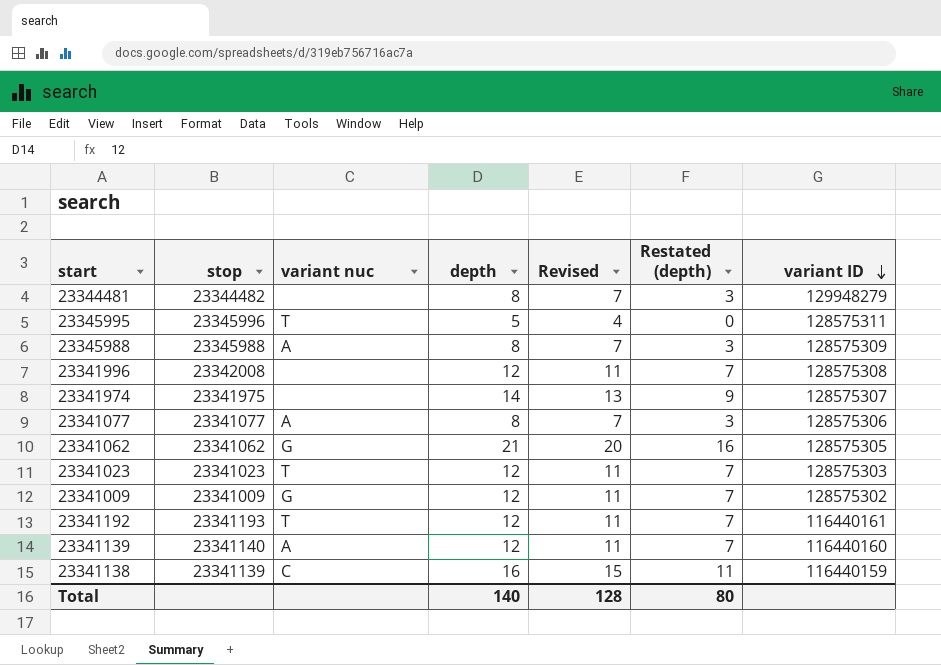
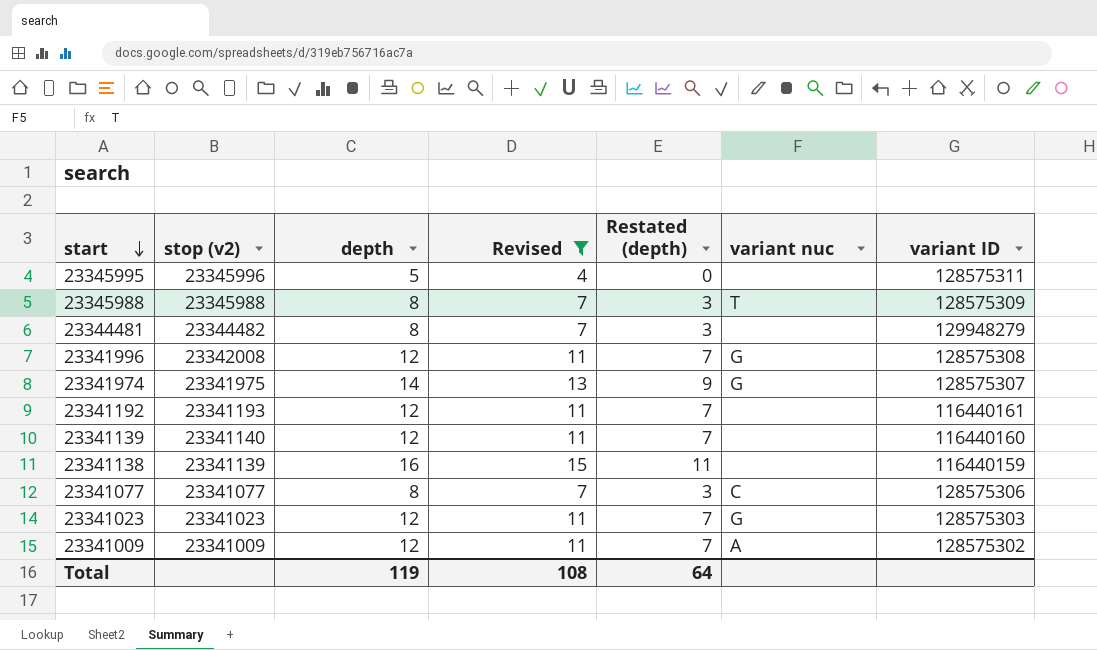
filter: none -> Revised != 20
row order: variant ID descending -> start descending
column name: stop -> stop (v2)
column variant nuc | position: 3 -> 6
23345995 | variant nuc: T -> none
23345988 | variant nuc: A -> T
23341996 | variant nuc: none -> G
23341974 | variant nuc: none -> G
23341192 | variant nuc: T -> none
23341139 | variant nuc: A -> none
23341138 | variant nuc: C -> none
23341077 | variant nuc: A -> C
23341023 | variant nuc: T -> G
23341009 | variant nuc: G -> A
Total | depth: 140 -> 119
Total | Revised: 128 -> 108
Total | Restated (depth): 80 -> 64

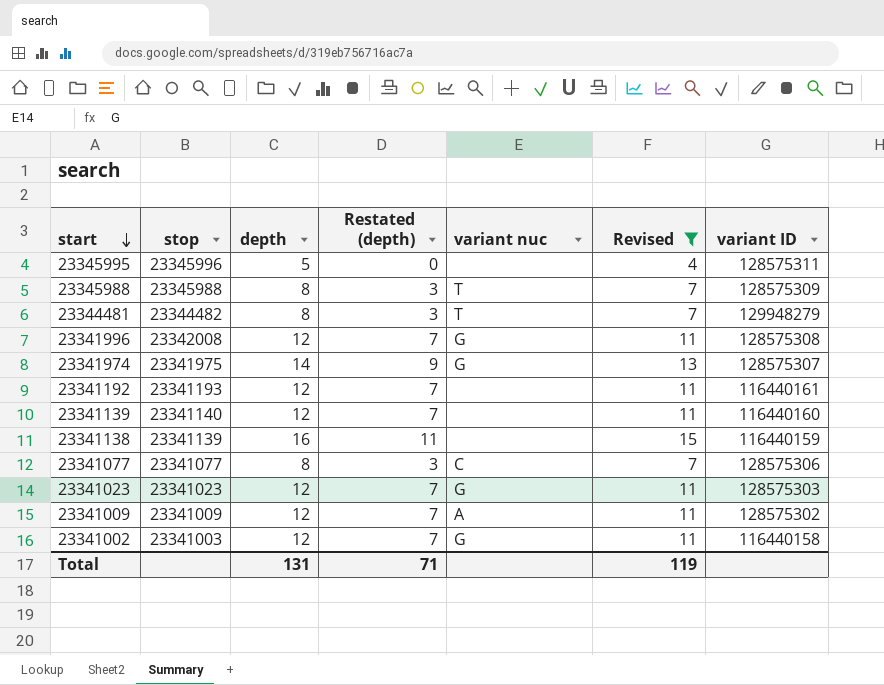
column name: stop (v2) -> stop
column Revised | position: 4 -> 6
23344481 | variant nuc: none -> T
row 23341002: none -> 23341003 | 12 | 7 | G | 11 | 116440158
Total | depth: 119 -> 131
Total | Restated (depth): 64 -> 71
Total | Revised: 108 -> 119

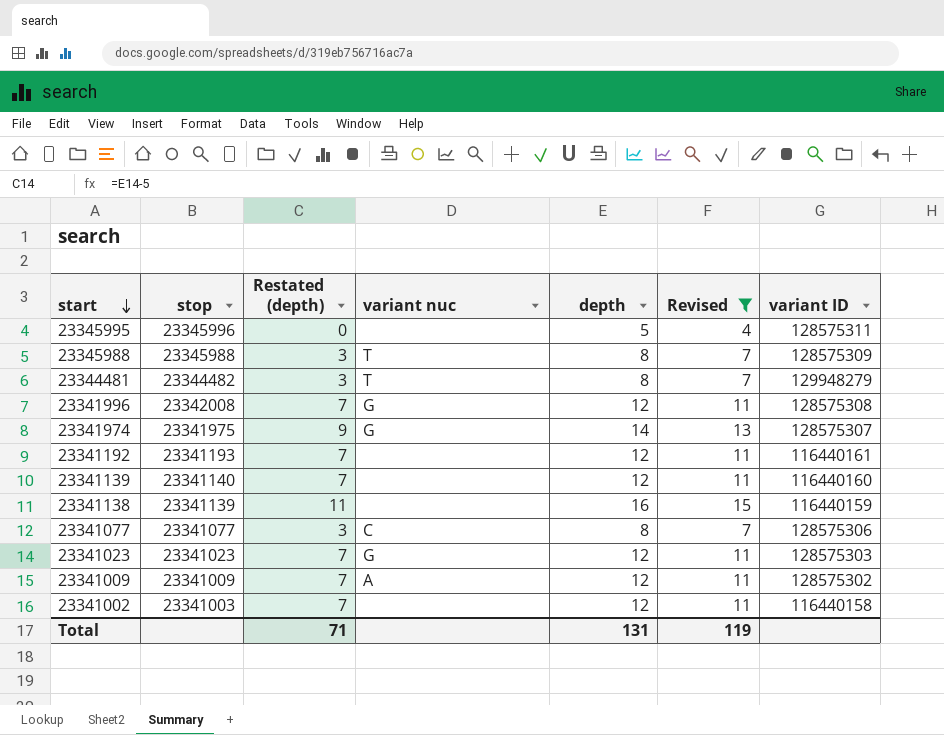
column depth | position: 3 -> 5
23341002 | variant nuc: G -> none

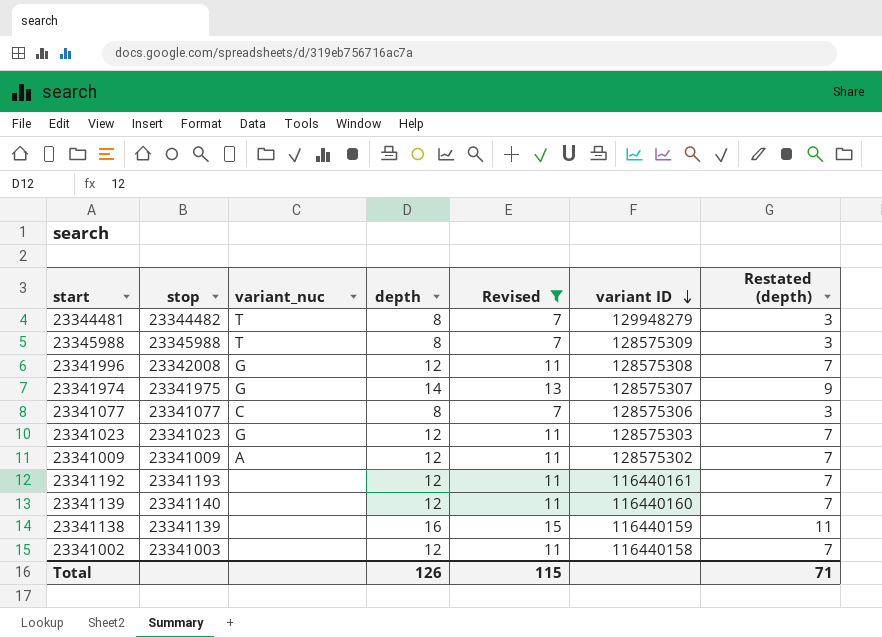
row order: start descending -> variant ID descending
column name: variant nuc -> variant_nuc
column Restated (depth) | position: 3 -> 7
row 23345995: 23345996 | 0 | none | 5 | 4 | 128575311 -> none
Total | depth: 131 -> 126
Total | Revised: 119 -> 115

